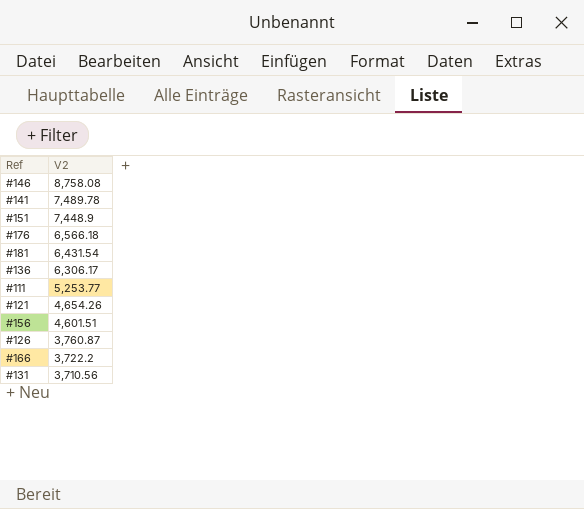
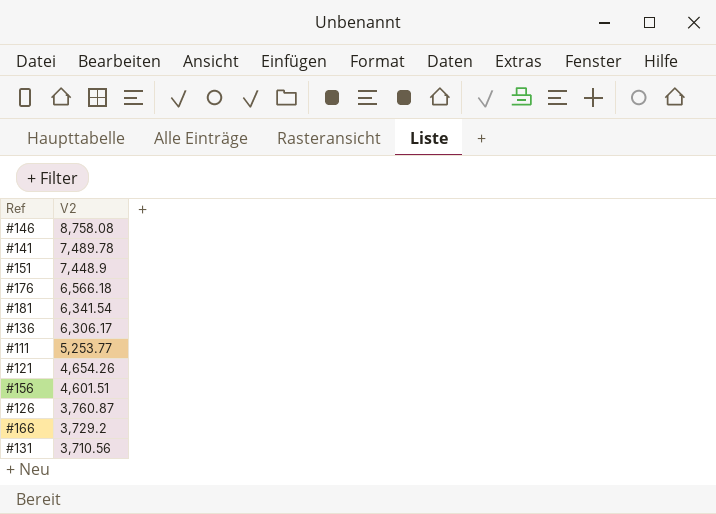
#181 | V2: 6,431.54 -> 6,341.54
#166 | V2: 3,722.2 -> 3,729.2

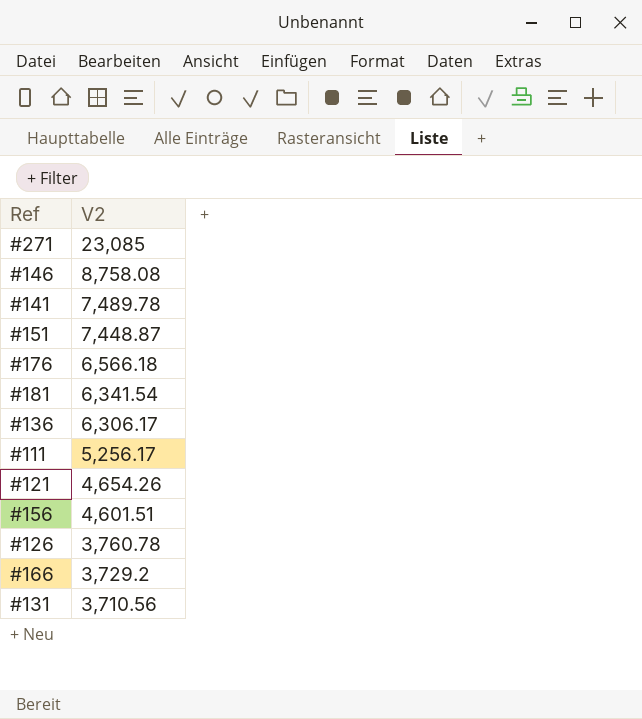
row #271: none -> 23,085
#151 | V2: 7,448.9 -> 7,448.87
#111 | V2: 5,253.77 -> 5,256.17
#126 | V2: 3,760.87 -> 3,760.78

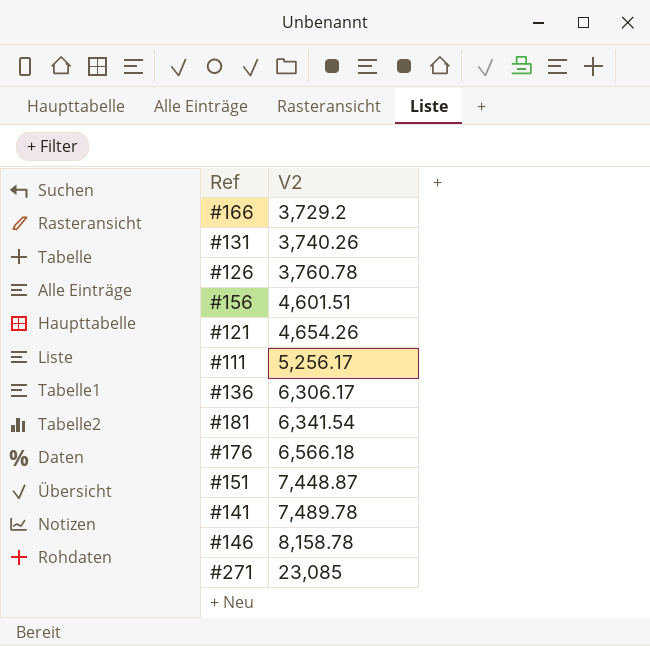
row order: V2 descending -> V2 ascending
#131 | V2: 3,710.56 -> 3,740.26
#146 | V2: 8,758.08 -> 8,158.78

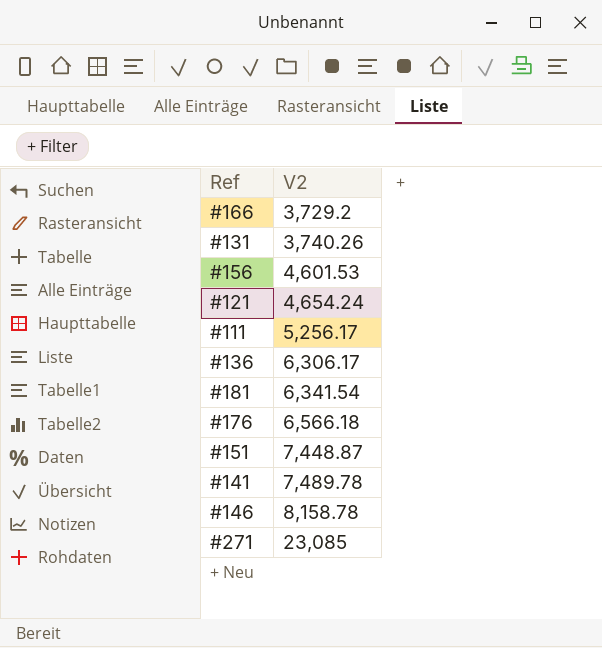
row #126: 3,760.78 -> none
#156 | V2: 4,601.51 -> 4,601.53
#121 | V2: 4,654.26 -> 4,654.24

